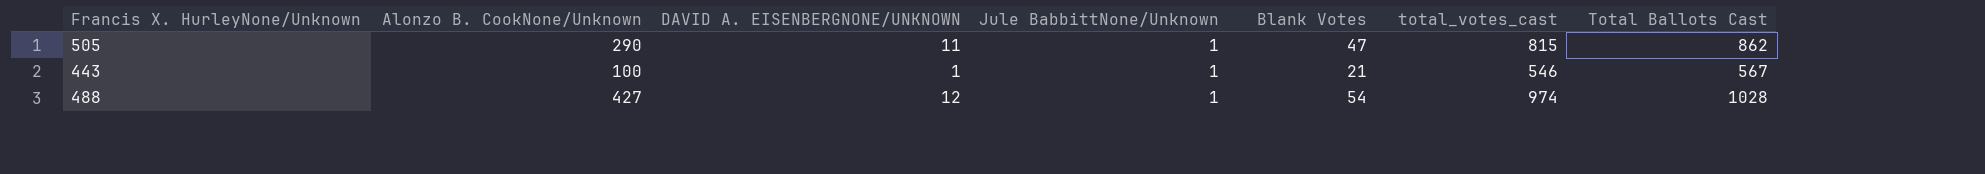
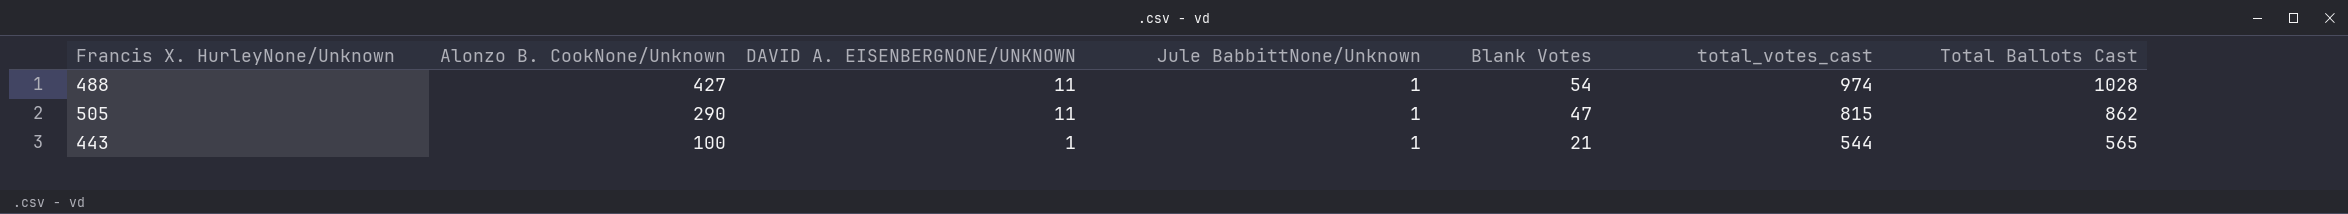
row order: none -> Alonzo B. CookNone/Unknown descending
488 | DAVID A. EISENBERGNONE/UNKNOWN: 12 -> 11
443 | total_votes_cast: 546 -> 544
443 | Total Ballots Cast: 567 -> 565

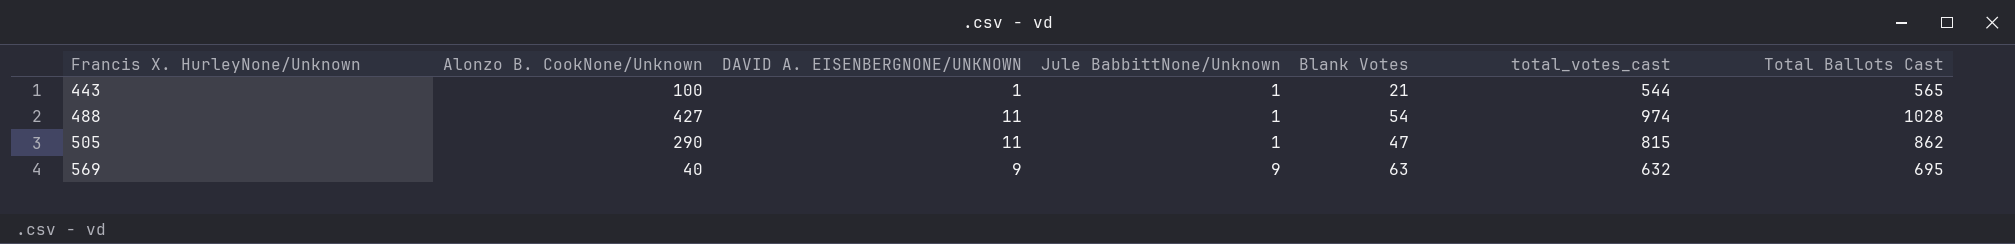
row order: Alonzo B. CookNone/Unknown descending -> Francis X. HurleyNone/Unknown ascending
row 569: none -> 40 | 9 | 9 | 63 | 632 | 695

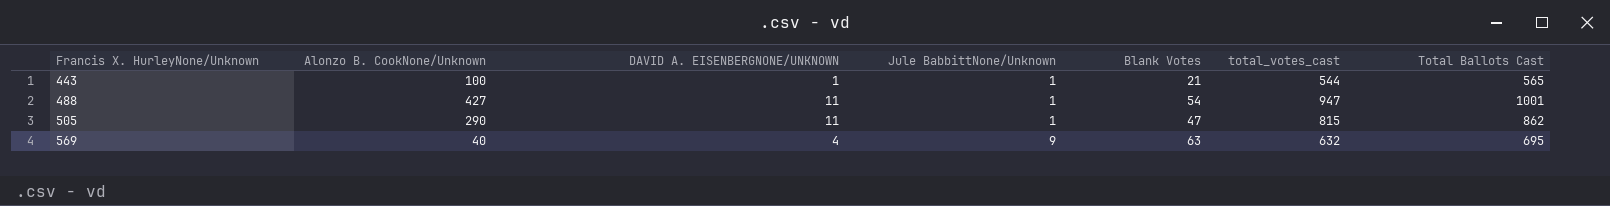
488 | total_votes_cast: 974 -> 947
488 | Total Ballots Cast: 1028 -> 1001
569 | DAVID A. EISENBERGNONE/UNKNOWN: 9 -> 4

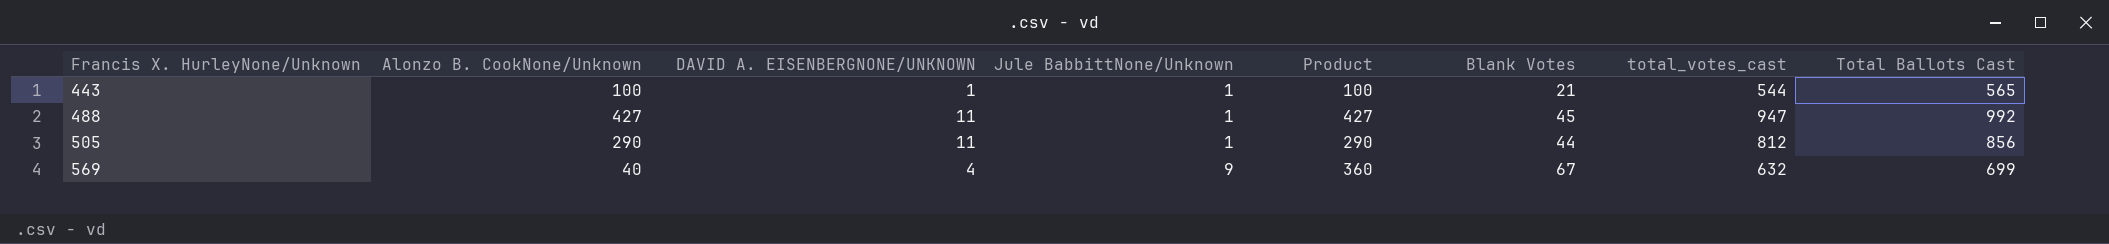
column Product | formula: none -> [Alonzo B. CookNone/Unknown] * [Jule BabbittNone/Unknown]
488 | Blank Votes: 54 -> 45
488 | Total Ballots Cast: 1001 -> 992
505 | Blank Votes: 47 -> 44
505 | total_votes_cast: 815 -> 812
505 | Total Ballots Cast: 862 -> 856
569 | Blank Votes: 63 -> 67
569 | Total Ballots Cast: 695 -> 699

